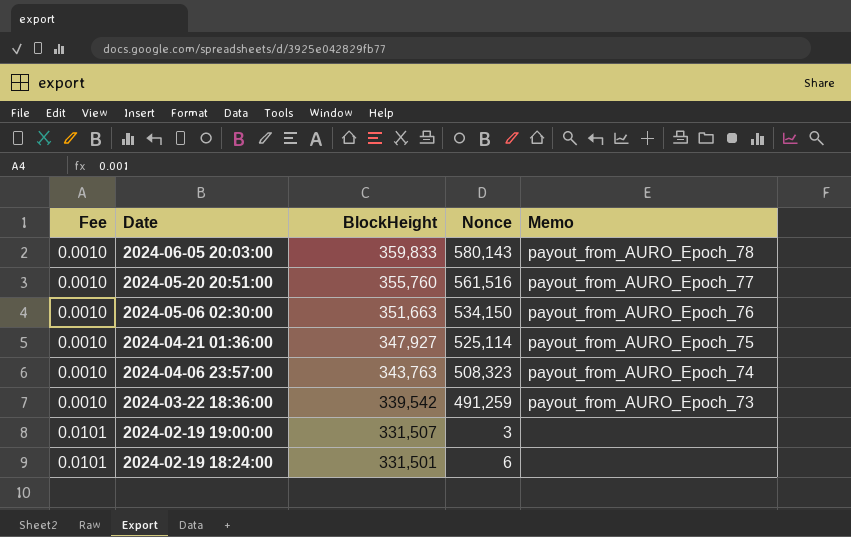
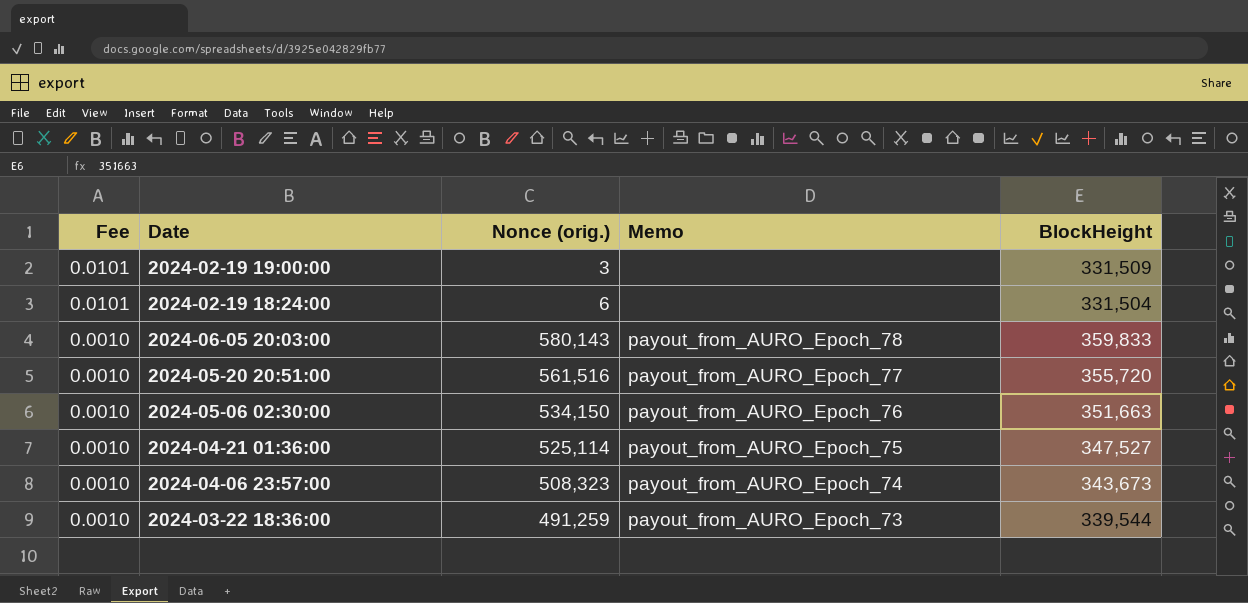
row order: Fee ascending -> Fee descending
column name: Nonce -> Nonce (orig.)
column BlockHeight | position: 3 -> 5
2024-02-19 19:00:00 | BlockHeight: 331,507 -> 331,509
2024-02-19 18:24:00 | BlockHeight: 331,501 -> 331,504
2024-05-20 20:51:00 | BlockHeight: 355,760 -> 355,720
2024-04-21 01:36:00 | BlockHeight: 347,927 -> 347,527
2024-04-06 23:57:00 | BlockHeight: 343,763 -> 343,673
2024-03-22 18:36:00 | BlockHeight: 339,542 -> 339,544

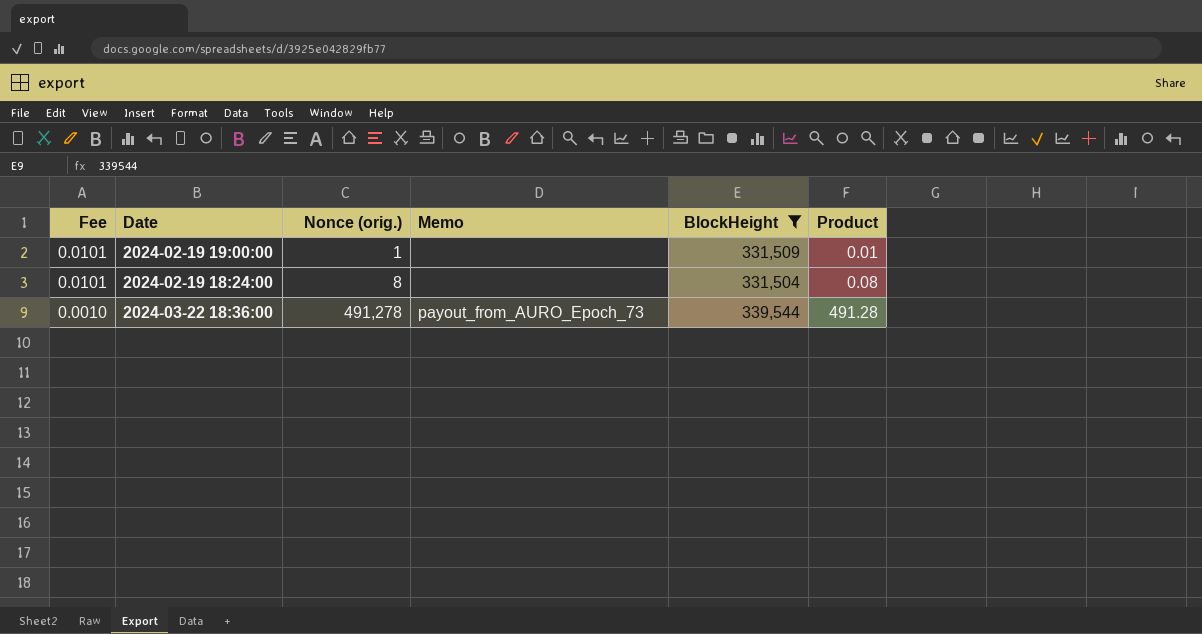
filter: none -> BlockHeight <= 339,544
column Product | formula: none -> [Fee] * [Nonce (orig.)]
2024-02-19 19:00:00 | Nonce (orig.): 3 -> 1
2024-02-19 18:24:00 | Nonce (orig.): 6 -> 8
2024-03-22 18:36:00 | Nonce (orig.): 491,259 -> 491,278

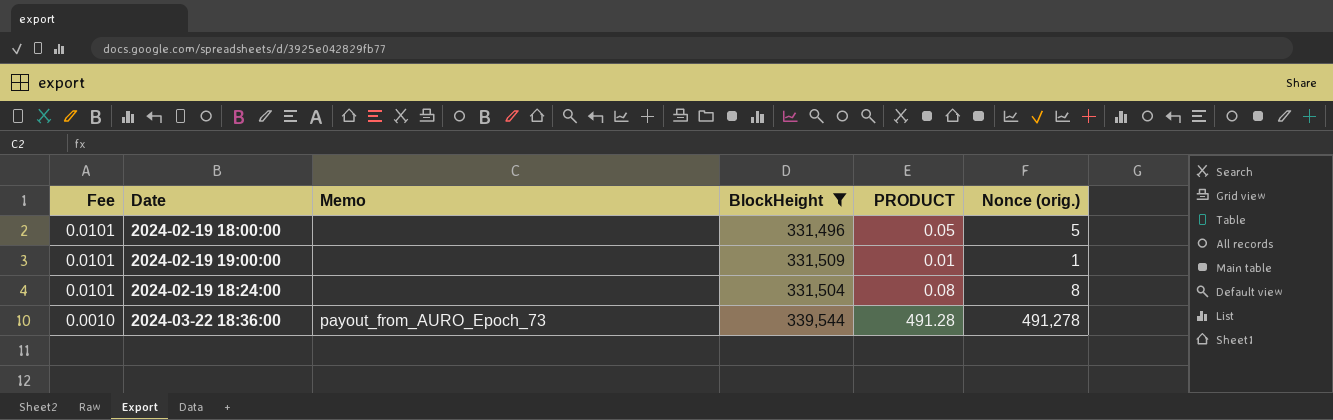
column name: Product -> PRODUCT
column Nonce (orig.) | position: 3 -> 6
row 2024-02-19 18:00:00: none -> 0.0101 | none | 331,496 | 0.05 | 5

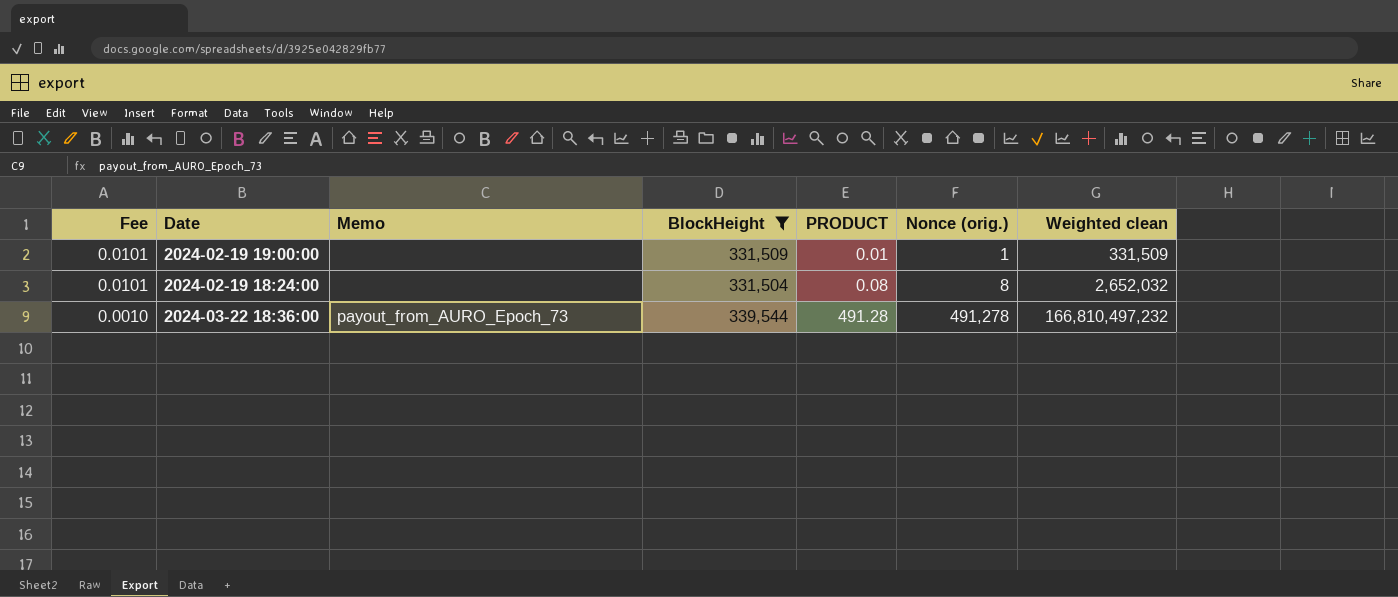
column Weighted clean | formula: none -> [BlockHeight] * [Nonce (orig.)]
row 2024-02-19 18:00:00: 0.0101 | none | 331,496 | 0.05 | 5 -> none

